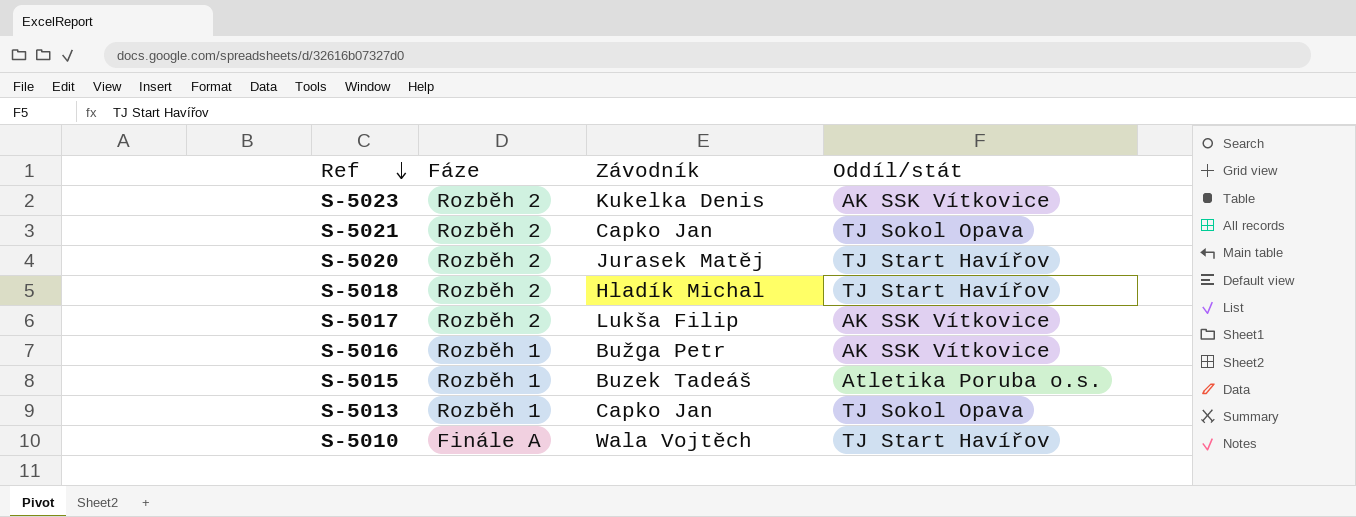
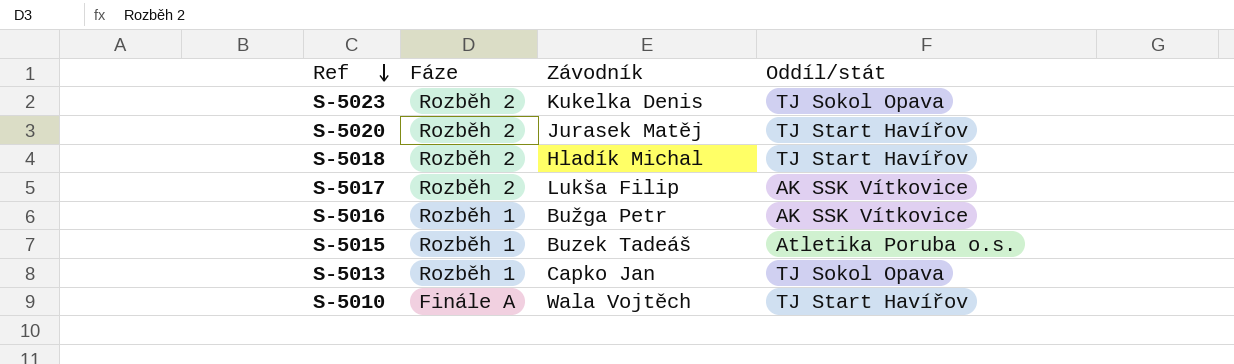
row S-5021: Rozběh 2 | Capko Jan | TJ Sokol Opava -> none
S-5023 | Oddíl/stát: AK SSK Vítkovice -> TJ Sokol Opava

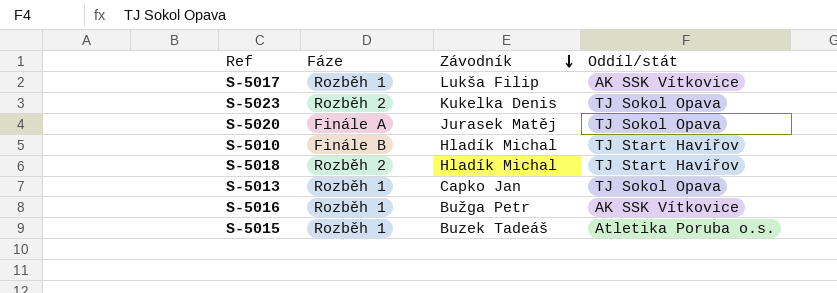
row order: Ref descending -> Závodník descending
S-5017 | Fáze: Rozběh 2 -> Rozběh 1
S-5020 | Fáze: Rozběh 2 -> Finále A
S-5020 | Oddíl/stát: TJ Start Havířov -> TJ Sokol Opava
S-5010 | Fáze: Finále A -> Finále B
S-5010 | Závodník: Wala Vojtěch -> Hladík Michal

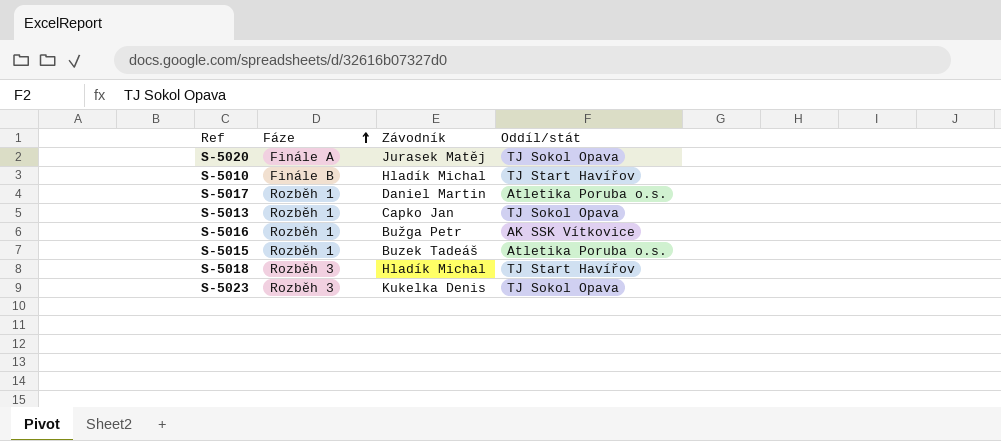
row order: Závodník descending -> Fáze ascending
S-5017 | Závodník: Lukša Filip -> Daniel Martin
S-5017 | Oddíl/stát: AK SSK Vítkovice -> Atletika Poruba o.s.
S-5018 | Fáze: Rozběh 2 -> Rozběh 3
S-5023 | Fáze: Rozběh 2 -> Rozběh 3

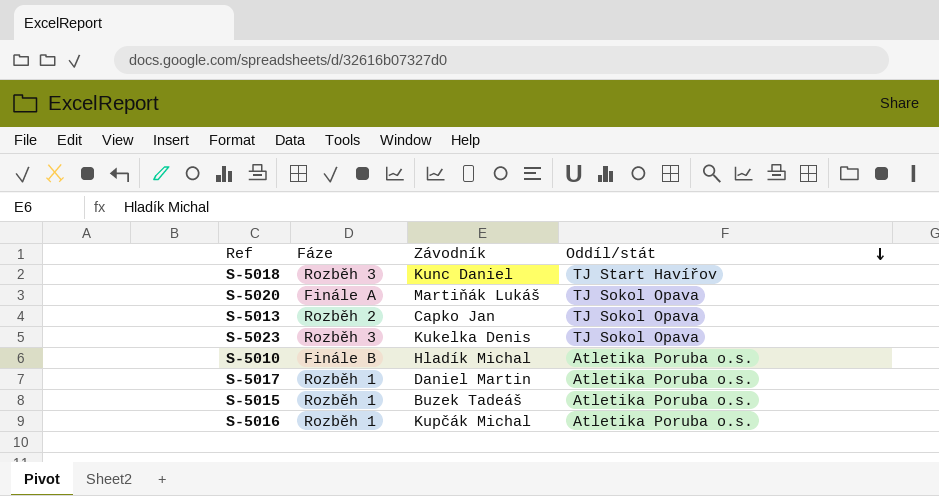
row order: Fáze ascending -> Oddíl/stát descending
S-5018 | Závodník: Hladík Michal -> Kunc Daniel
S-5020 | Závodník: Jurasek Matěj -> Martiňák Lukáš
S-5013 | Fáze: Rozběh 1 -> Rozběh 2
S-5010 | Oddíl/stát: TJ Start Havířov -> Atletika Poruba o.s.
S-5016 | Závodník: Bužga Petr -> Kupčák Michal
S-5016 | Oddíl/stát: AK SSK Vítkovice -> Atletika Poruba o.s.

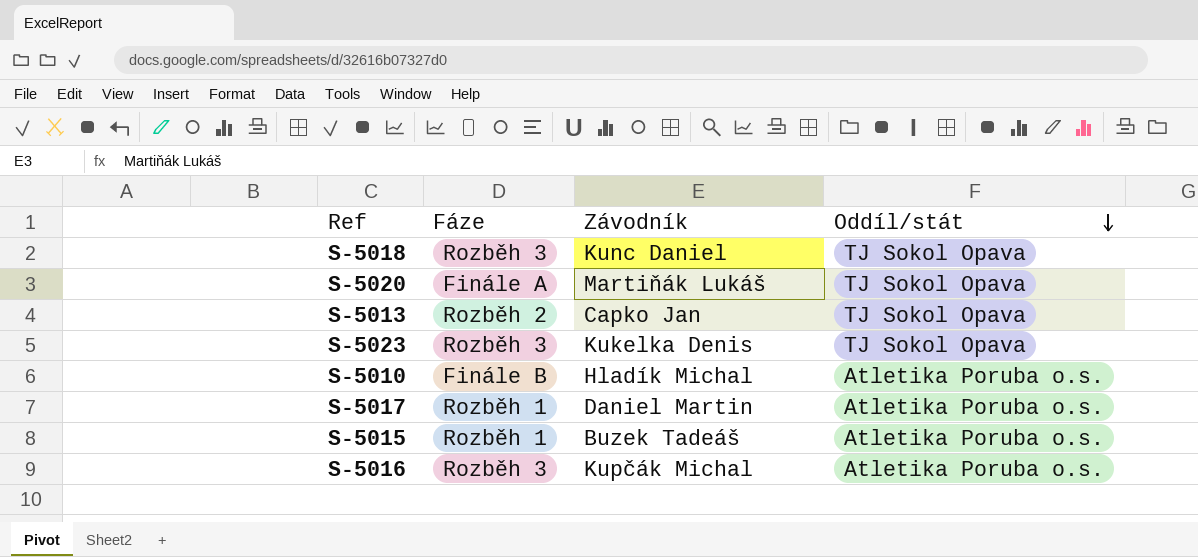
S-5018 | Oddíl/stát: TJ Start Havířov -> TJ Sokol Opava
S-5016 | Fáze: Rozběh 1 -> Rozběh 3

